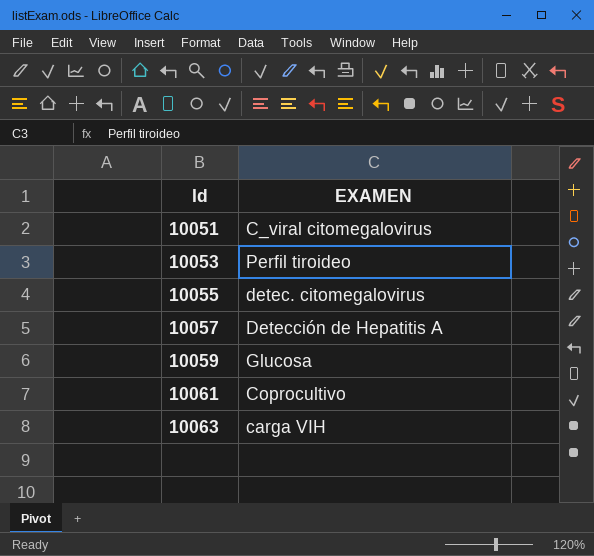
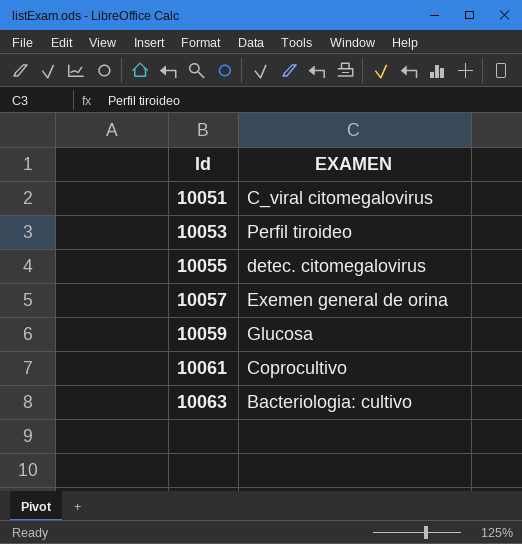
10057 | EXAMEN: Detección de Hepatitis A -> Exemen general de orina
10063 | EXAMEN: carga VIH -> Bacteriologia: cultivo

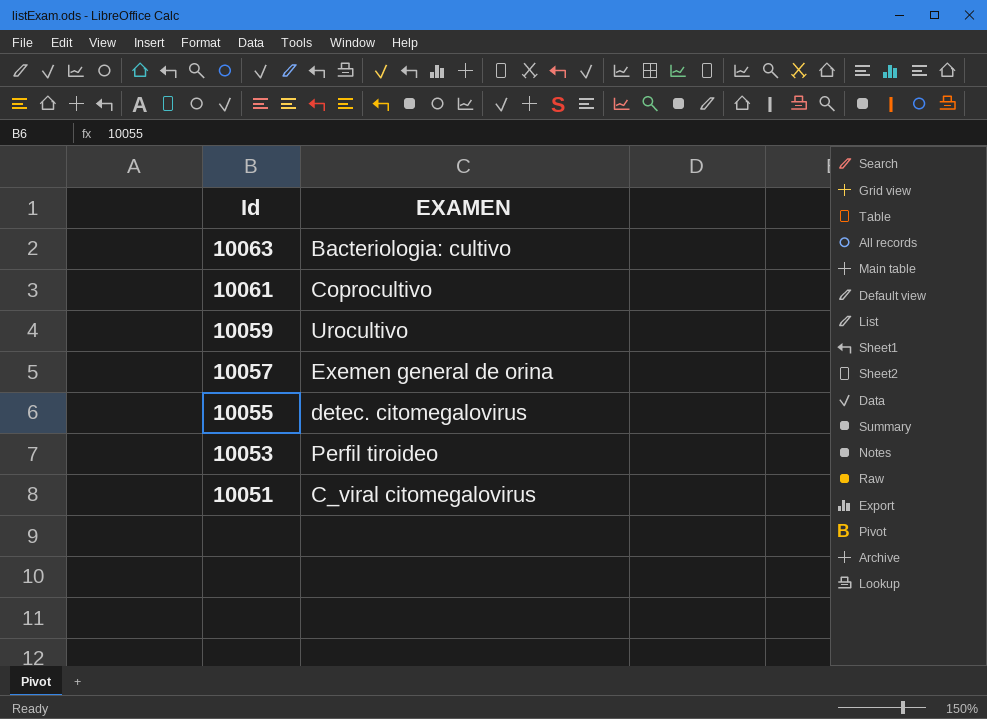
row order: Id ascending -> Id descending
10059 | EXAMEN: Glucosa -> Urocultivo

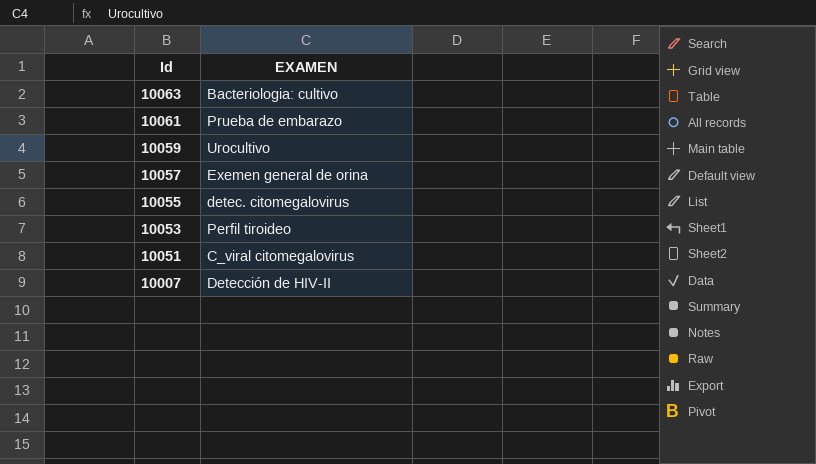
10061 | EXAMEN: Coprocultivo -> Prueba de embarazo
row 10007: none -> Detección de HIV-II

